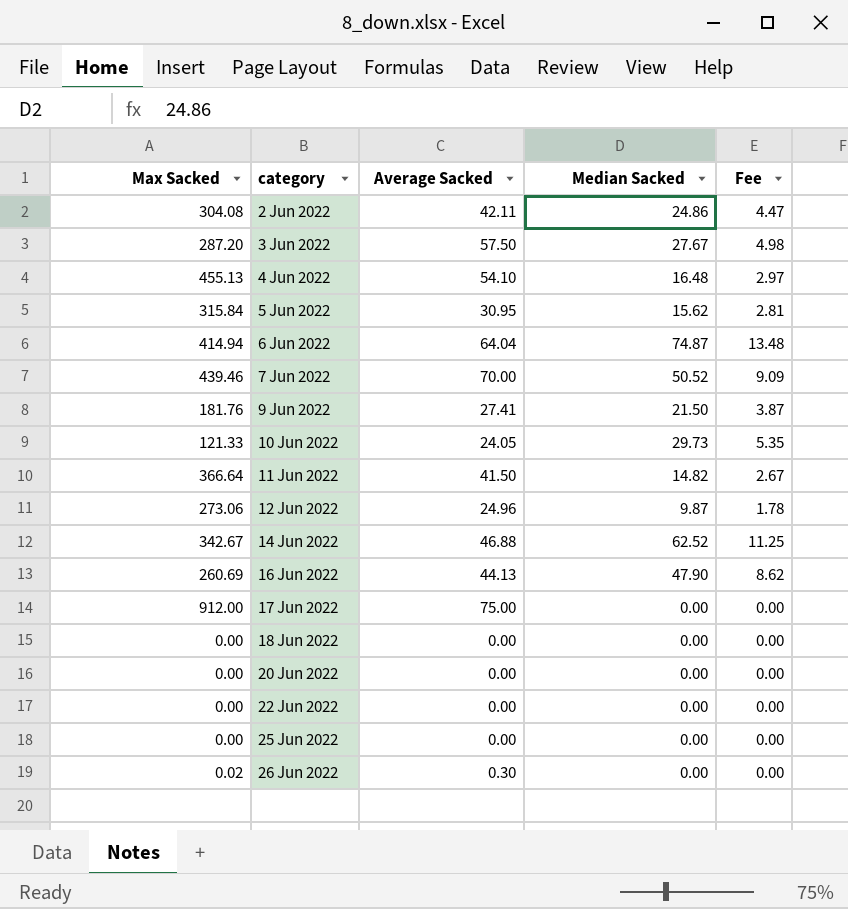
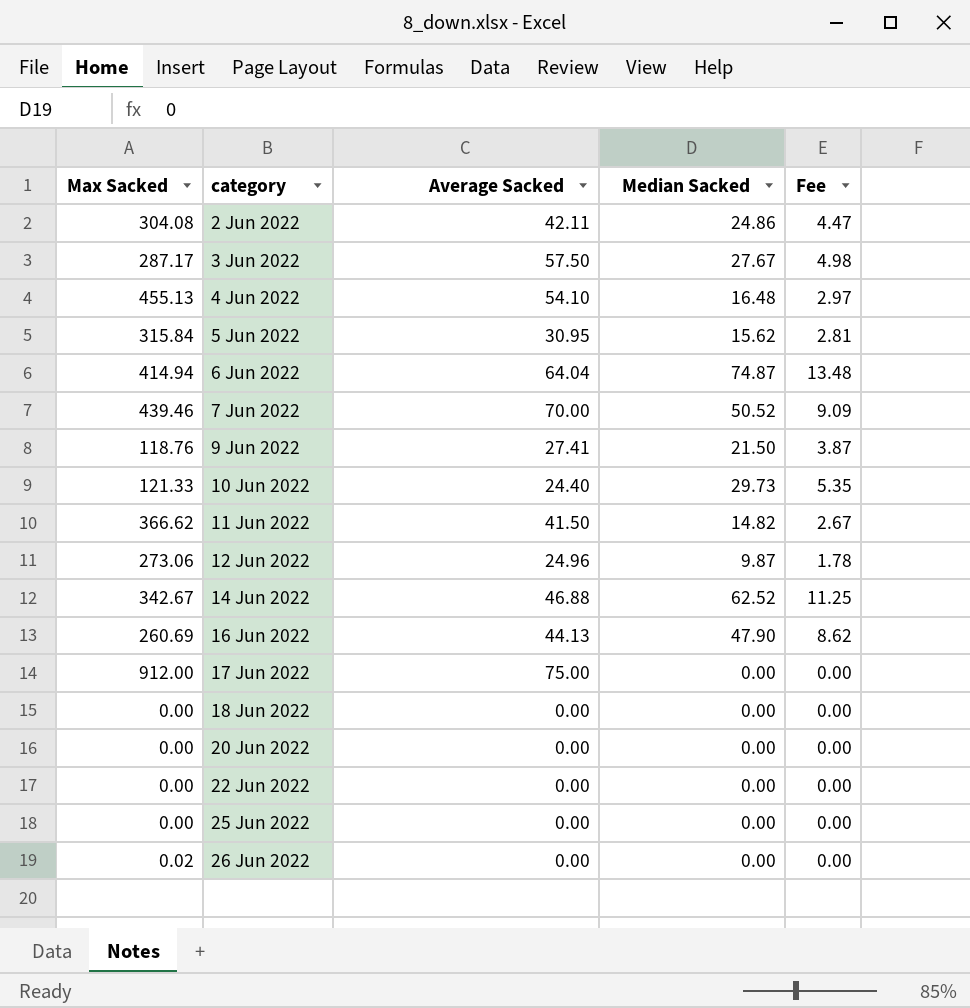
3 Jun 2022 | Max Sacked: 287.20 -> 287.17
9 Jun 2022 | Max Sacked: 181.76 -> 118.76
10 Jun 2022 | Average Sacked: 24.05 -> 24.40
11 Jun 2022 | Max Sacked: 366.64 -> 366.62
26 Jun 2022 | Average Sacked: 0.30 -> 0.00

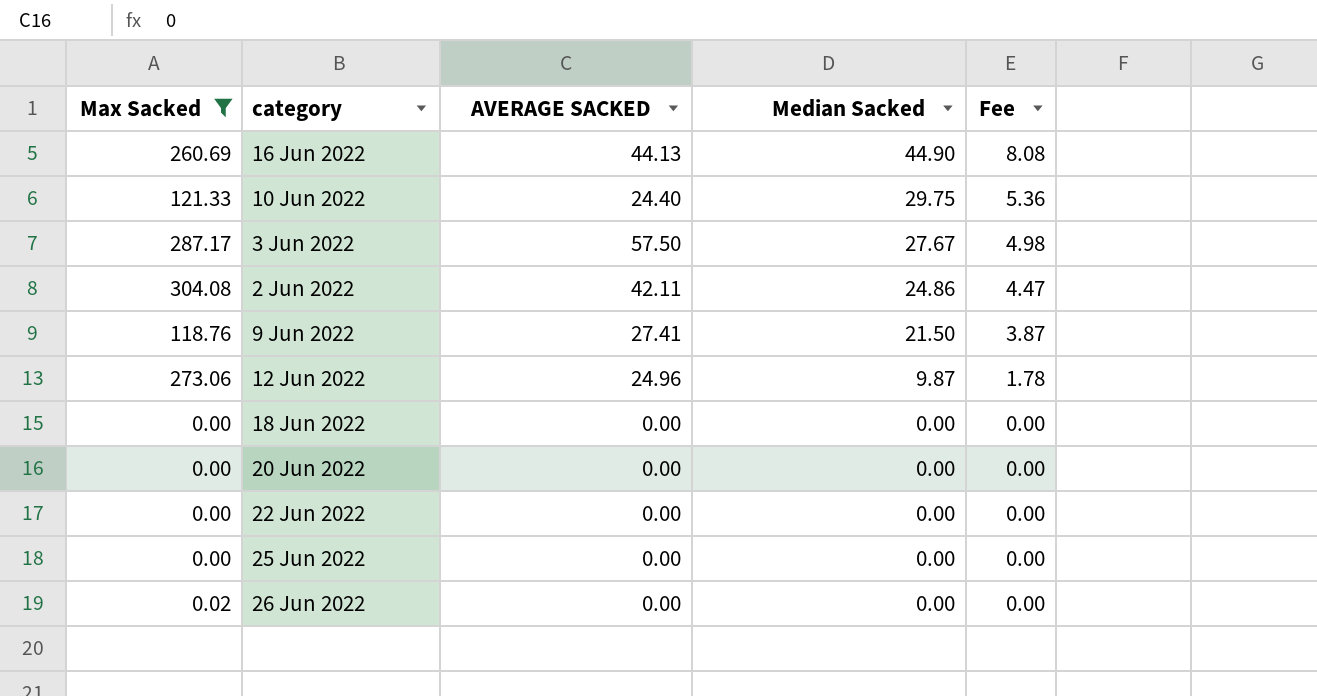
filter: none -> Max Sacked <= 304.08
row order: category ascending -> Median Sacked descending
column name: Average Sacked -> AVERAGE SACKED
16 Jun 2022 | Median Sacked: 47.90 -> 44.90
16 Jun 2022 | Fee: 8.62 -> 8.08
10 Jun 2022 | Median Sacked: 29.73 -> 29.75
10 Jun 2022 | Fee: 5.35 -> 5.36

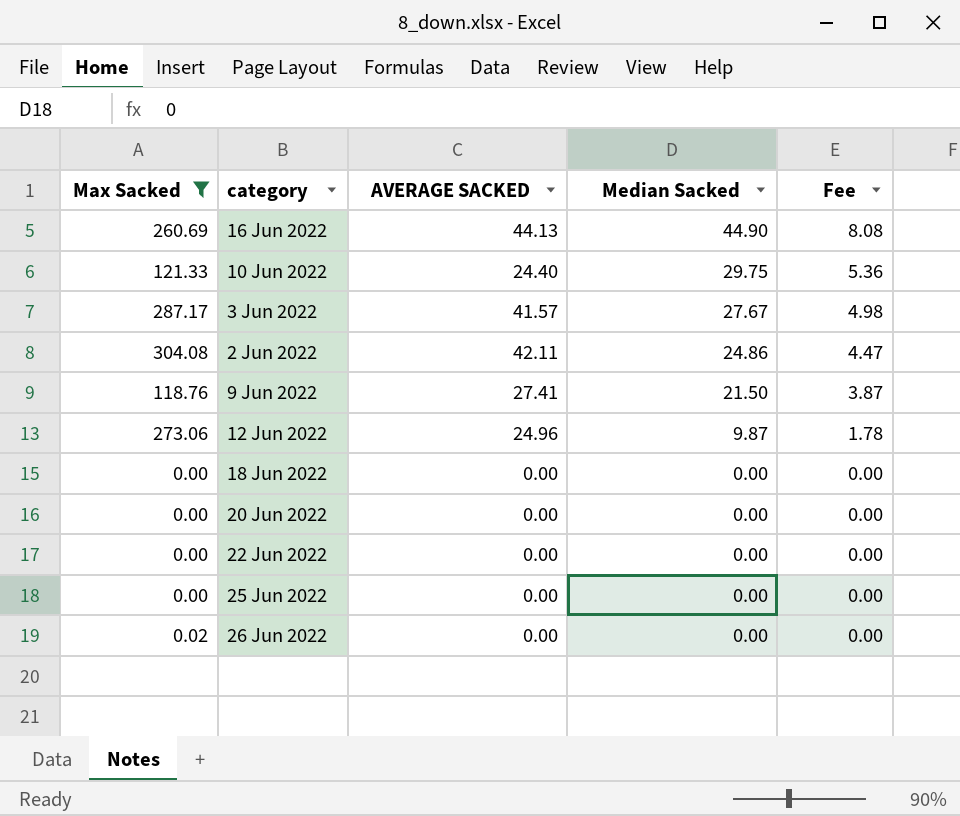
3 Jun 2022 | AVERAGE SACKED: 57.50 -> 41.57

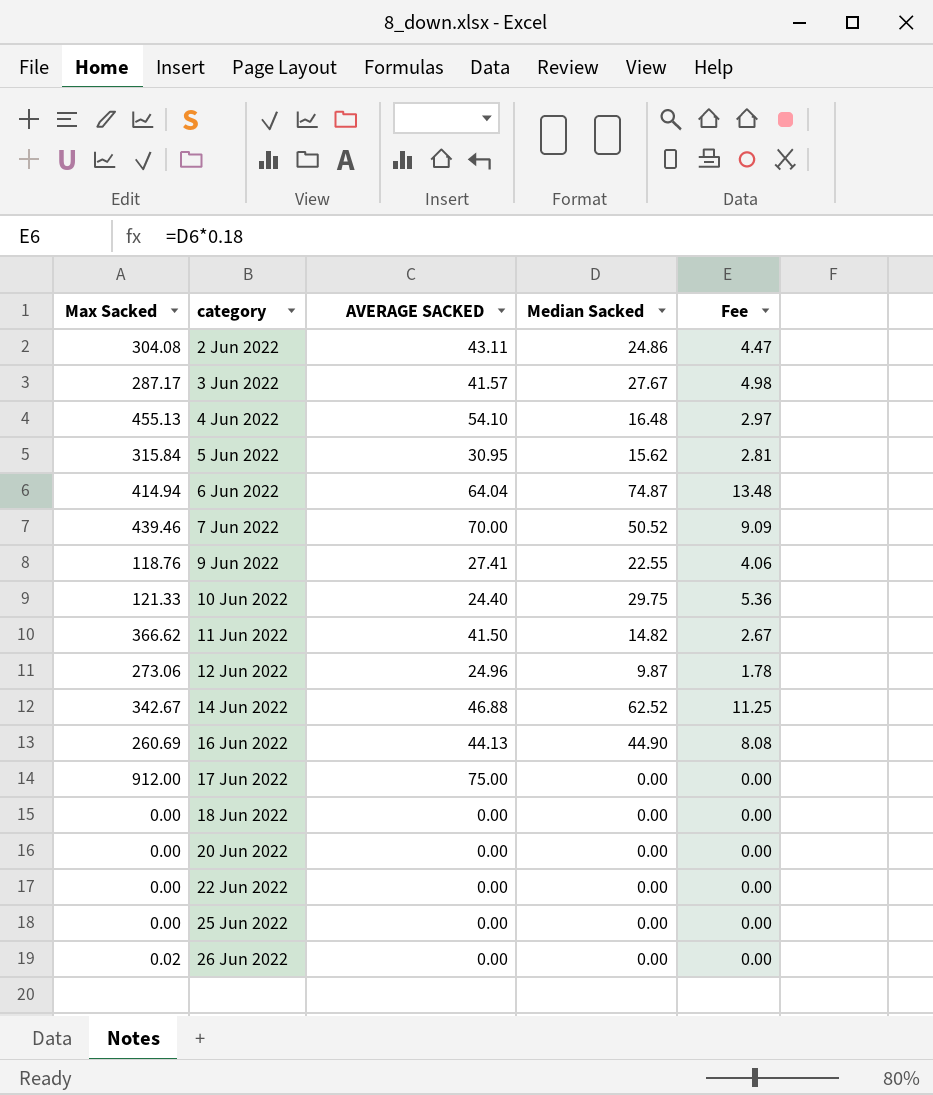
filter: Max Sacked <= 304.08 -> none
row order: Median Sacked descending -> category ascending
2 Jun 2022 | AVERAGE SACKED: 42.11 -> 43.11
9 Jun 2022 | Median Sacked: 21.50 -> 22.55
9 Jun 2022 | Fee: 3.87 -> 4.06

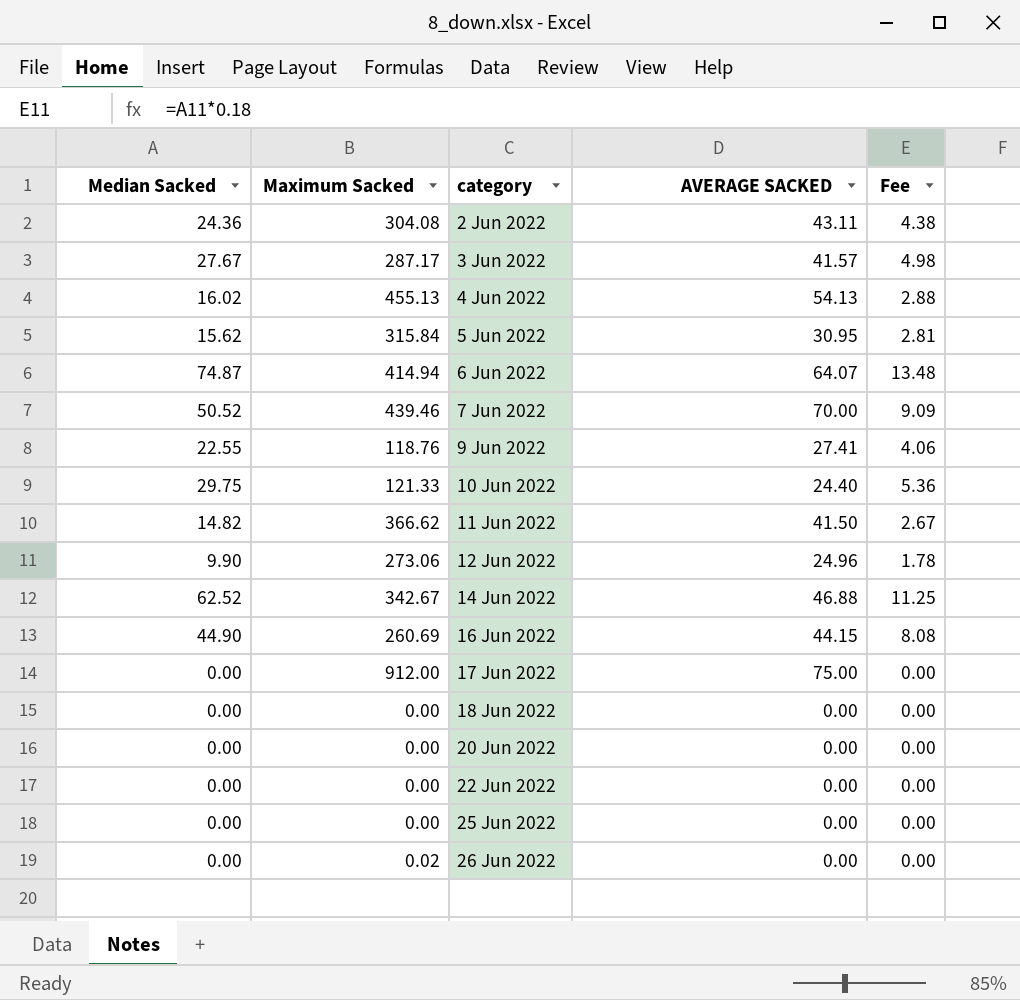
column Median Sacked | position: 4 -> 1
column name: Max Sacked -> Maximum Sacked
2 Jun 2022 | Median Sacked: 24.86 -> 24.36
2 Jun 2022 | Fee: 4.47 -> 4.38
4 Jun 2022 | Median Sacked: 16.48 -> 16.02
4 Jun 2022 | AVERAGE SACKED: 54.10 -> 54.13
4 Jun 2022 | Fee: 2.97 -> 2.88
6 Jun 2022 | AVERAGE SACKED: 64.04 -> 64.07
12 Jun 2022 | Median Sacked: 9.87 -> 9.90
16 Jun 2022 | AVERAGE SACKED: 44.13 -> 44.15

